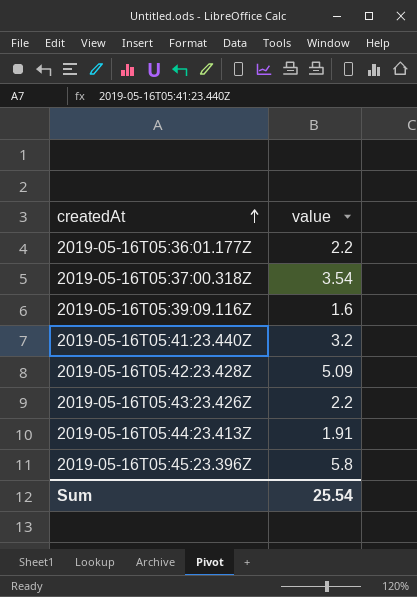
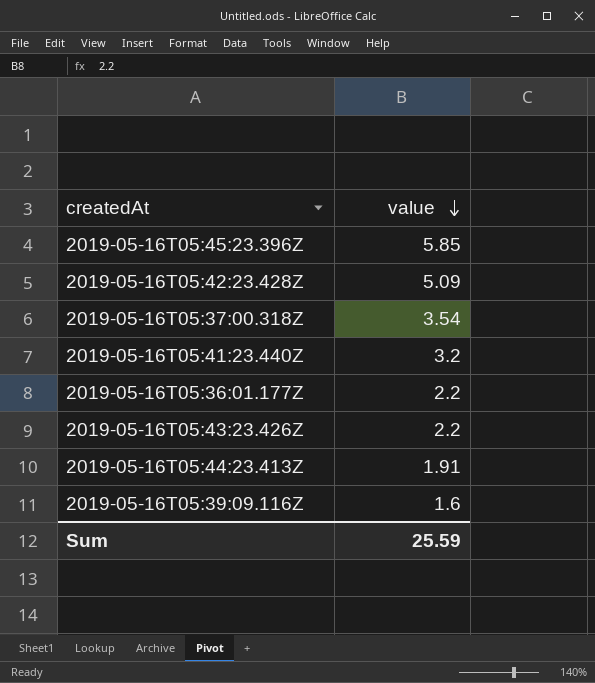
row order: createdAt ascending -> value descending
2019-05-16T05:45:23.396Z | value: 5.8 -> 5.85
Sum | value: 25.54 -> 25.59

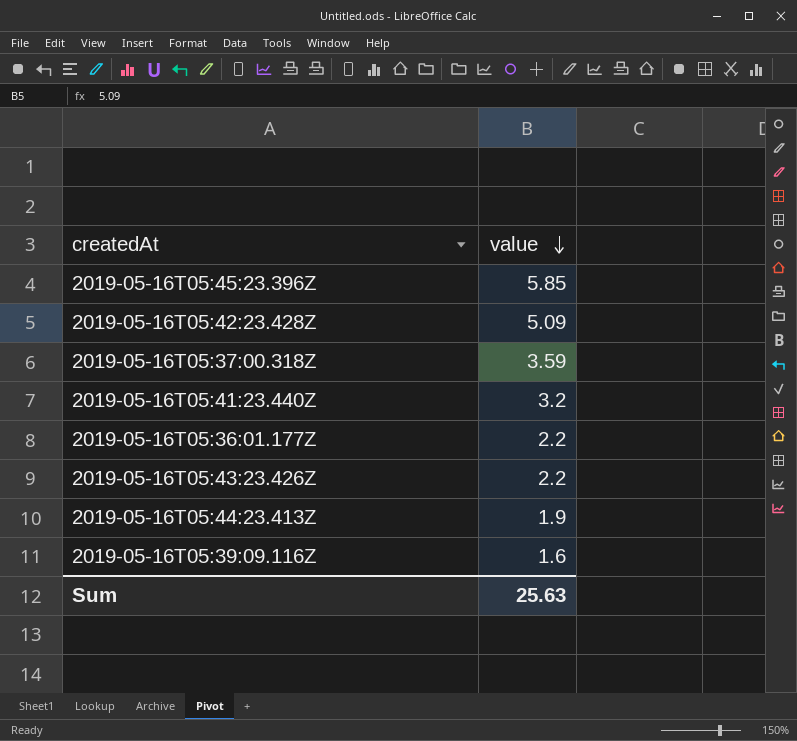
2019-05-16T05:37:00.318Z | value: 3.54 -> 3.59
2019-05-16T05:44:23.413Z | value: 1.91 -> 1.9
Sum | value: 25.59 -> 25.63

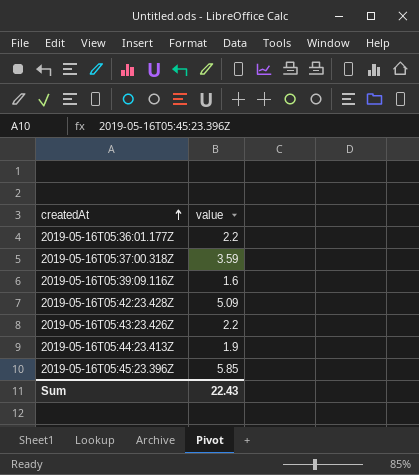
row order: value descending -> createdAt ascending
row 2019-05-16T05:41:23.440Z: 3.2 -> none
Sum | value: 25.63 -> 22.43

